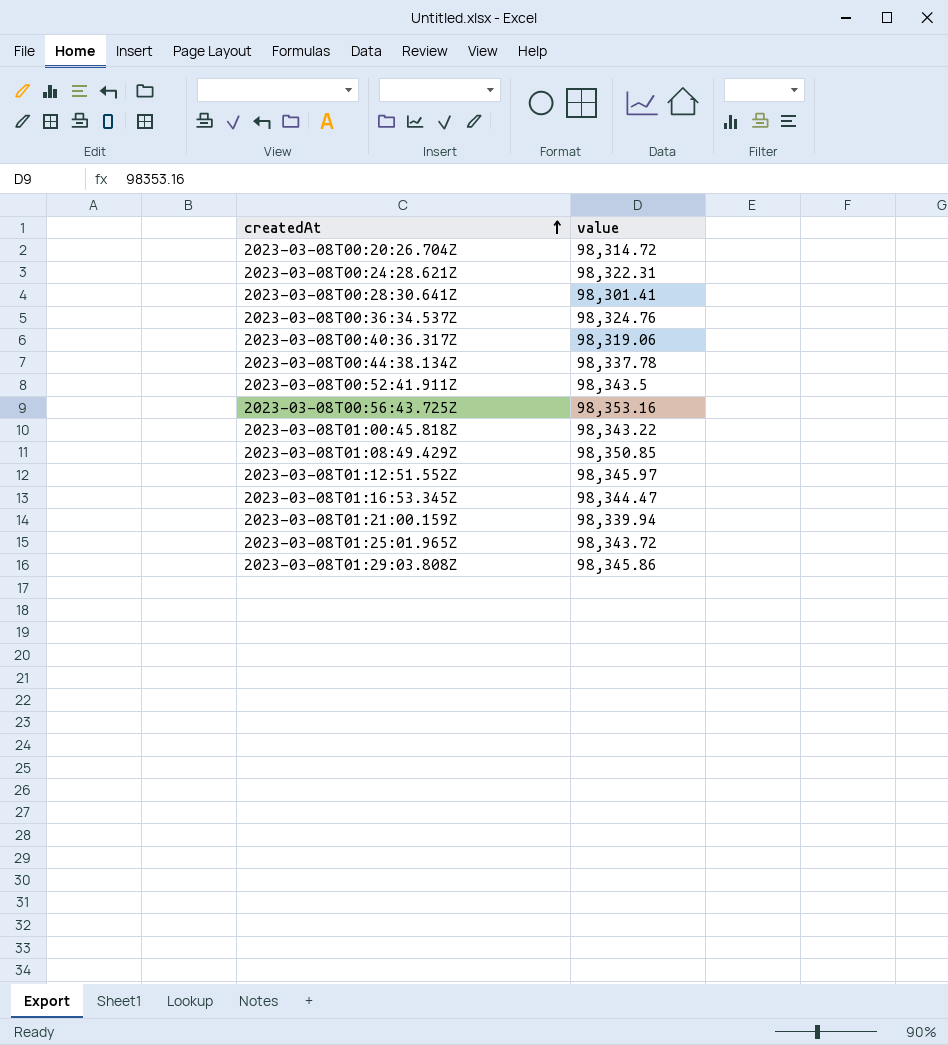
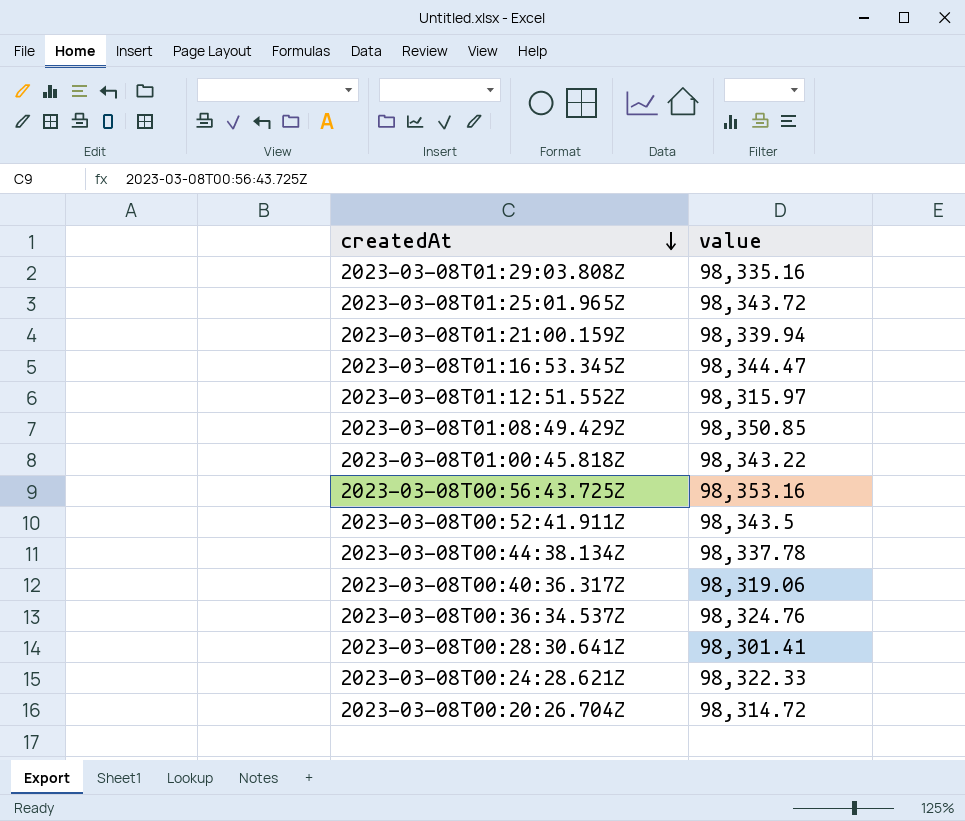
row order: createdAt ascending -> createdAt descending
2023-03-08T01:29:03.808Z | value: 98,345.86 -> 98,335.16
2023-03-08T01:12:51.552Z | value: 98,345.97 -> 98,315.97
2023-03-08T00:24:28.621Z | value: 98,322.31 -> 98,322.33

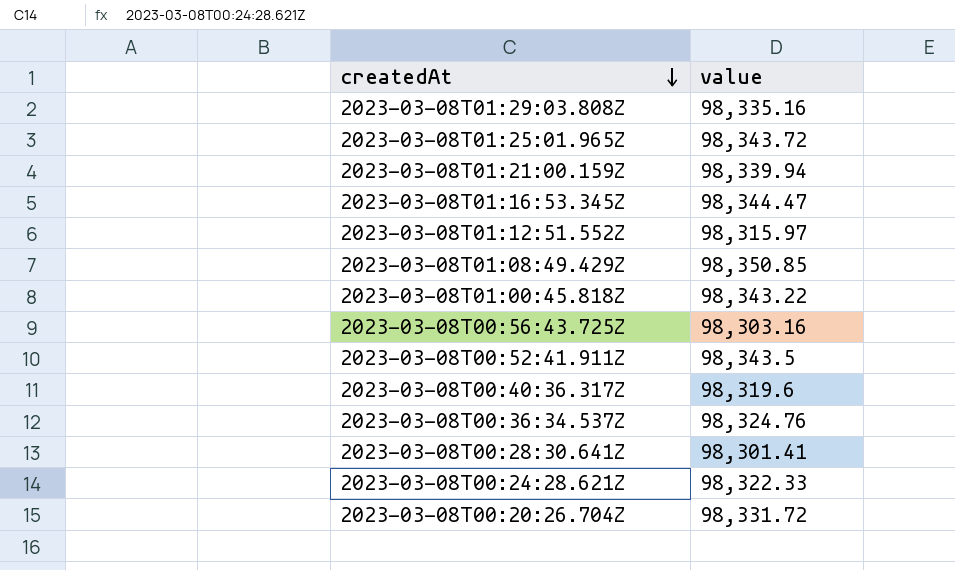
row 2023-03-08T00:44:38.134Z: 98,337.78 -> none
2023-03-08T00:56:43.725Z | value: 98,353.16 -> 98,303.16
2023-03-08T00:40:36.317Z | value: 98,319.06 -> 98,319.6
2023-03-08T00:20:26.704Z | value: 98,314.72 -> 98,331.72

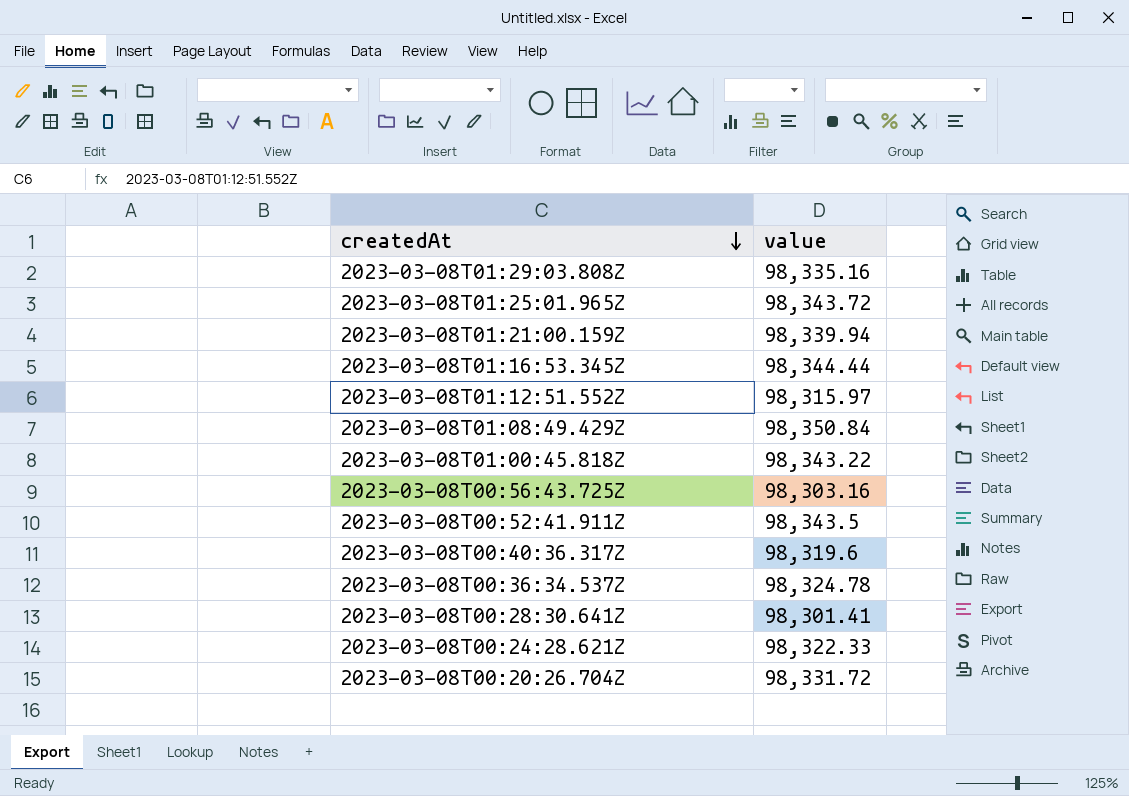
2023-03-08T01:16:53.345Z | value: 98,344.47 -> 98,344.44
2023-03-08T01:08:49.429Z | value: 98,350.85 -> 98,350.84
2023-03-08T00:36:34.537Z | value: 98,324.76 -> 98,324.78

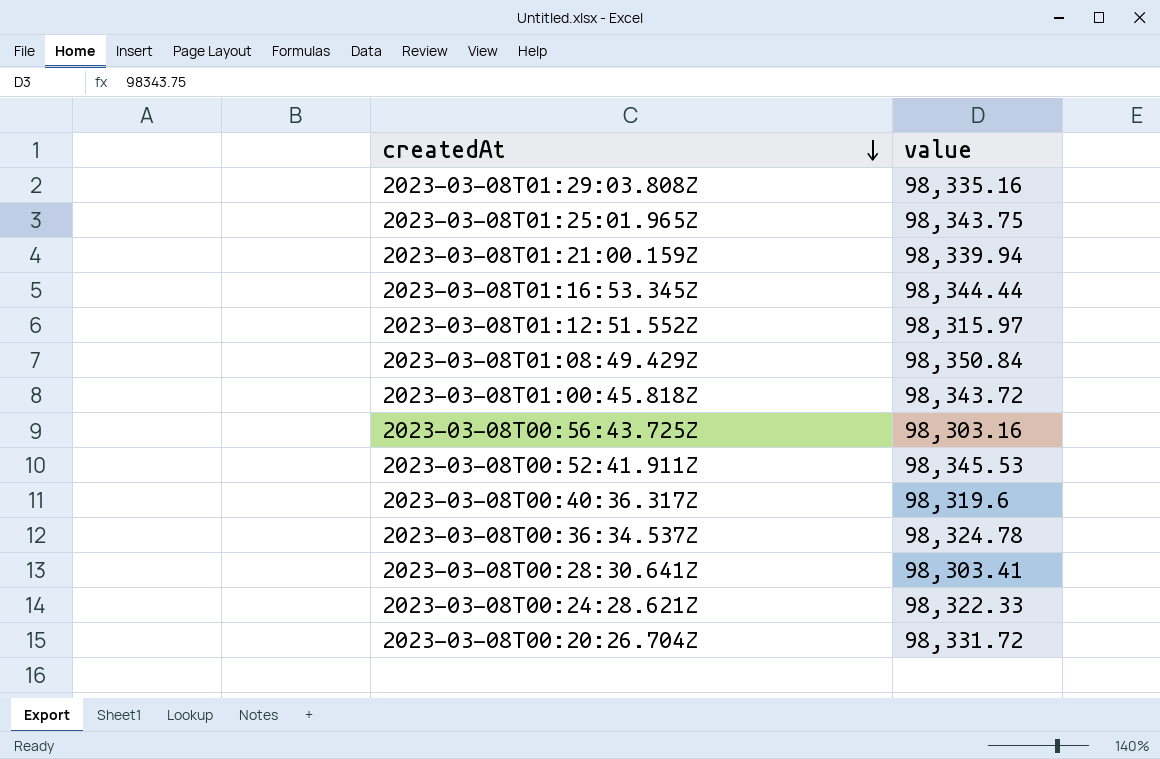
2023-03-08T01:25:01.965Z | value: 98,343.72 -> 98,343.75
2023-03-08T01:00:45.818Z | value: 98,343.22 -> 98,343.72
2023-03-08T00:52:41.911Z | value: 98,343.5 -> 98,345.53
2023-03-08T00:28:30.641Z | value: 98,301.41 -> 98,303.41

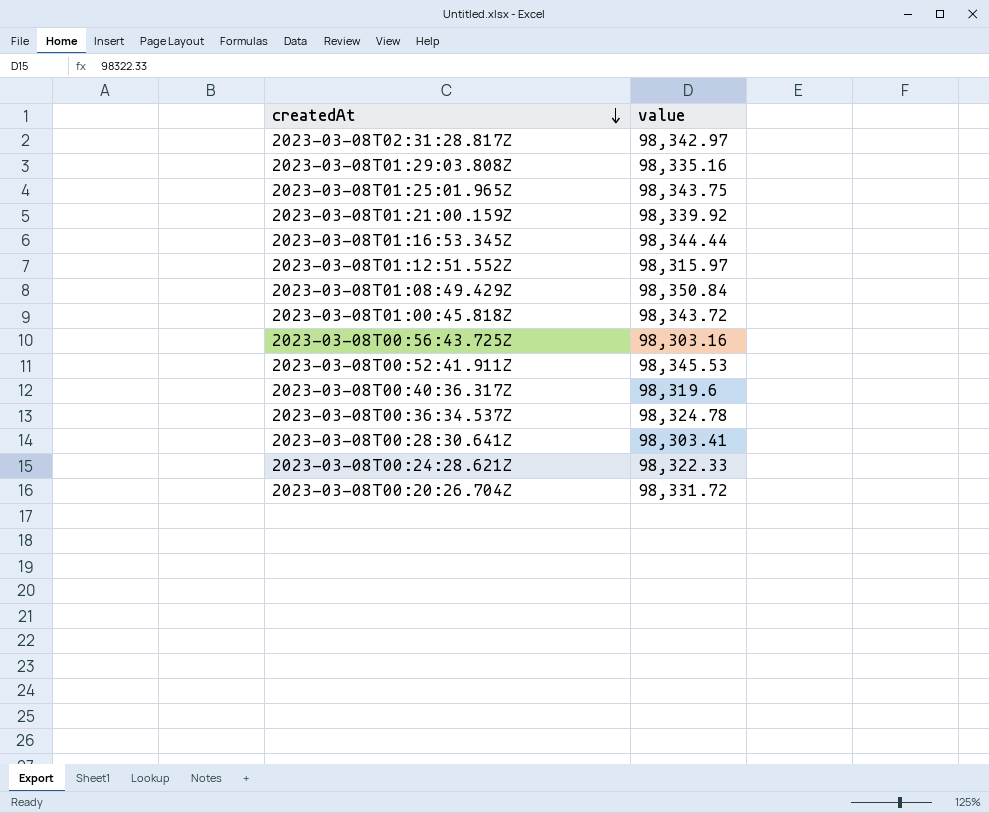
row 2023-03-08T02:31:28.817Z: none -> 98,342.97
2023-03-08T01:21:00.159Z | value: 98,339.94 -> 98,339.92

